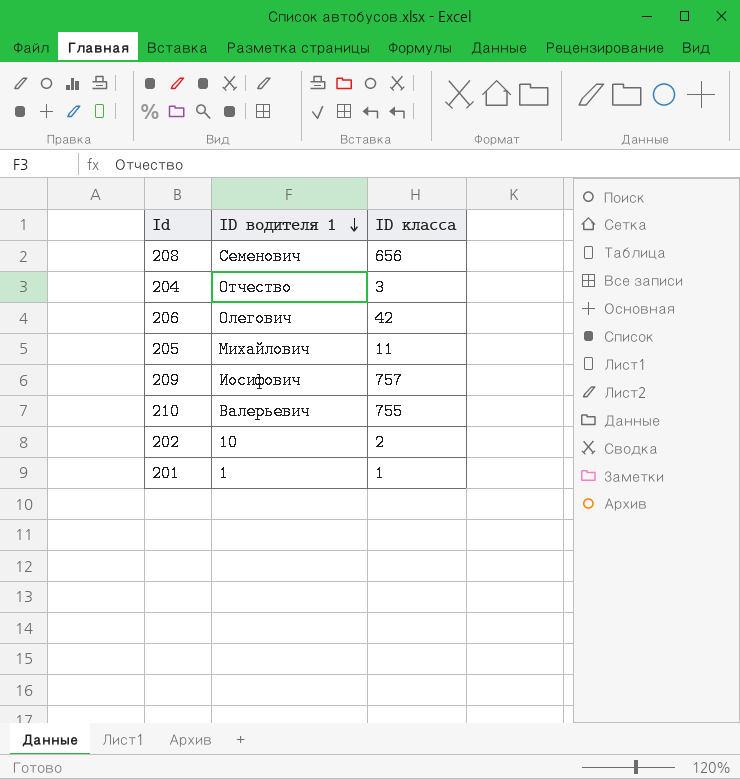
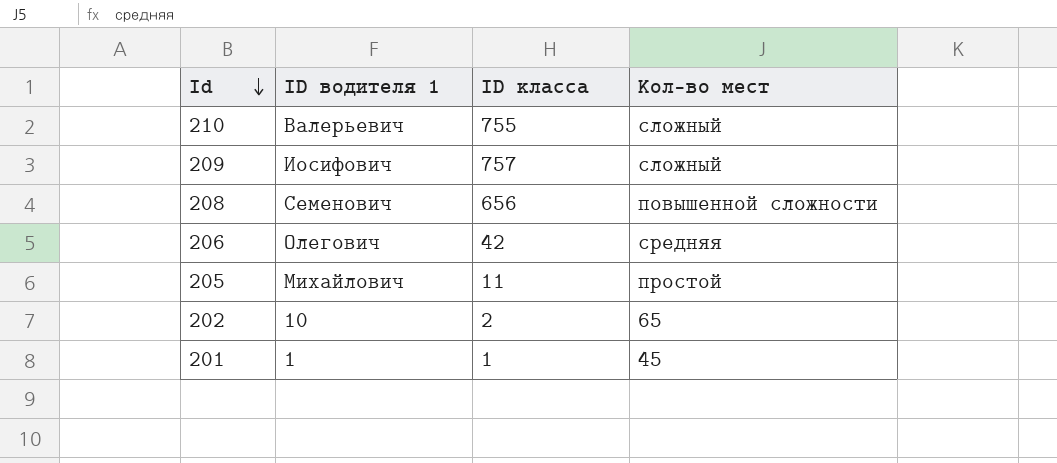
row order: ID водителя 1 descending -> Id descending
column Кол-во мест | position: none -> 4
row 204: Отчество | 3 -> none

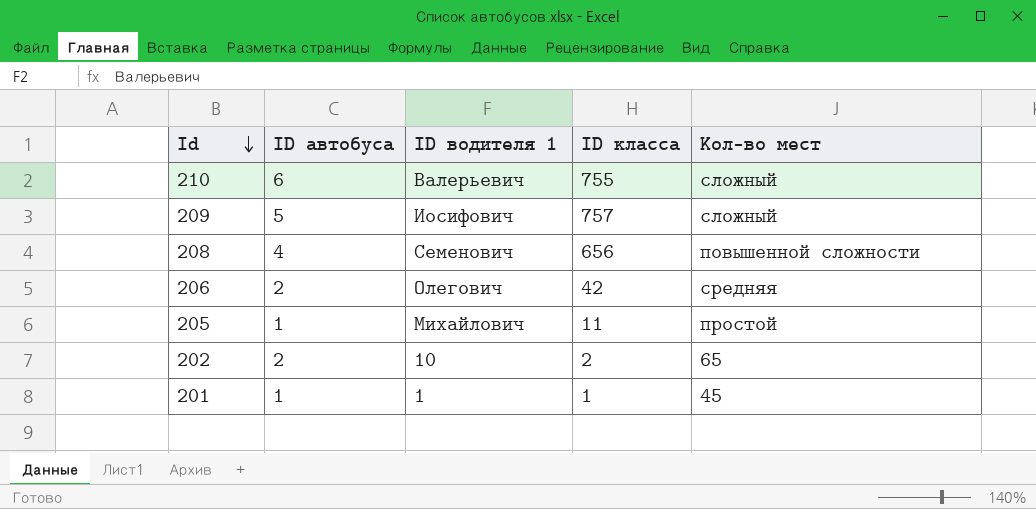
column ID автобуса | position: none -> 2

